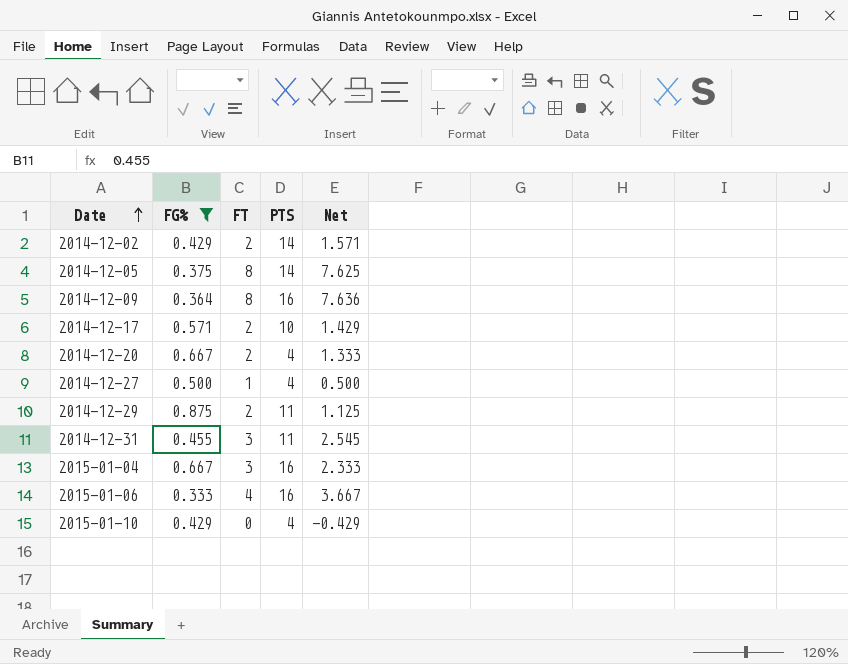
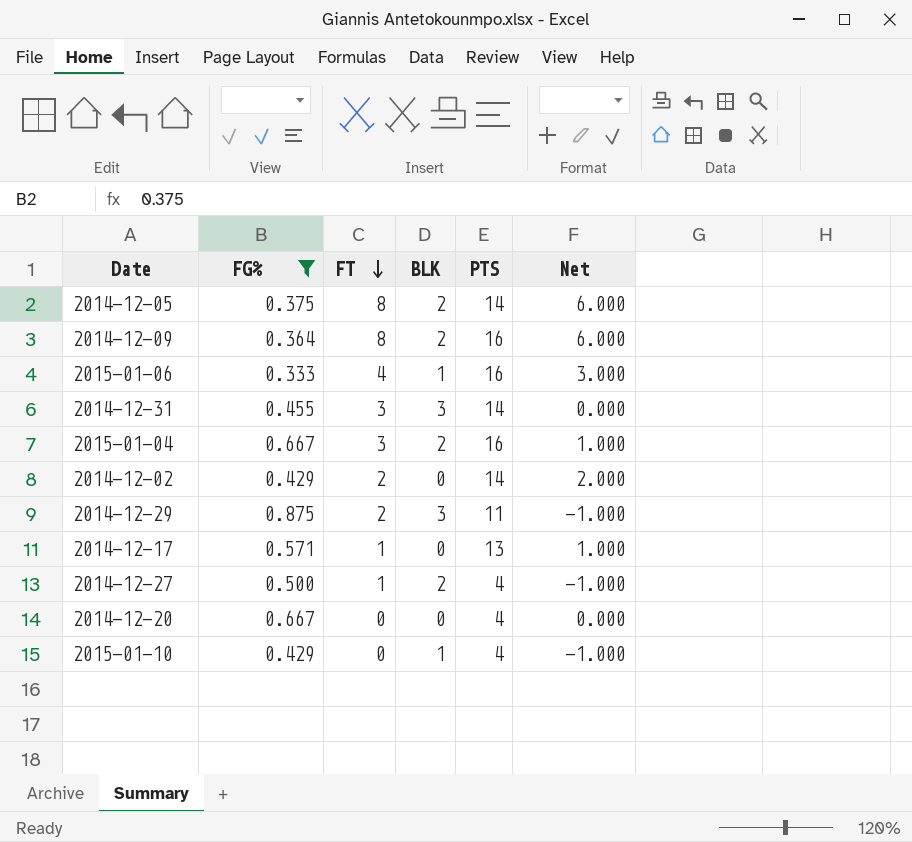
row order: Date ascending -> FT descending
column BLK | position: none -> 4
column Net | formula: [FT] - [FG%] -> [FT] - [BLK]
2014-12-31 | PTS: 11 -> 14
2014-12-17 | FT: 2 -> 1
2014-12-17 | PTS: 10 -> 13
2014-12-20 | FT: 2 -> 0

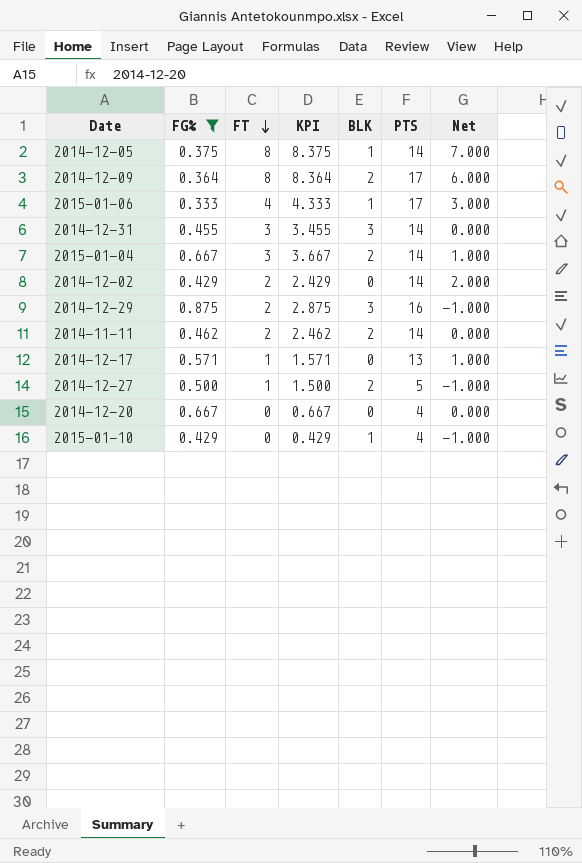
column KPI | formula: none -> [FG%] + [FT]
2014-12-05 | BLK: 2 -> 1
2014-12-05 | Net: 6.000 -> 7.000
2014-12-09 | PTS: 16 -> 17
2015-01-06 | PTS: 16 -> 17
2015-01-04 | PTS: 16 -> 14
2014-12-29 | PTS: 11 -> 16
row 2014-11-11: none -> 0.462 | 2 | 2.462 | 2 | 14 | 0.000
2014-12-27 | PTS: 4 -> 5

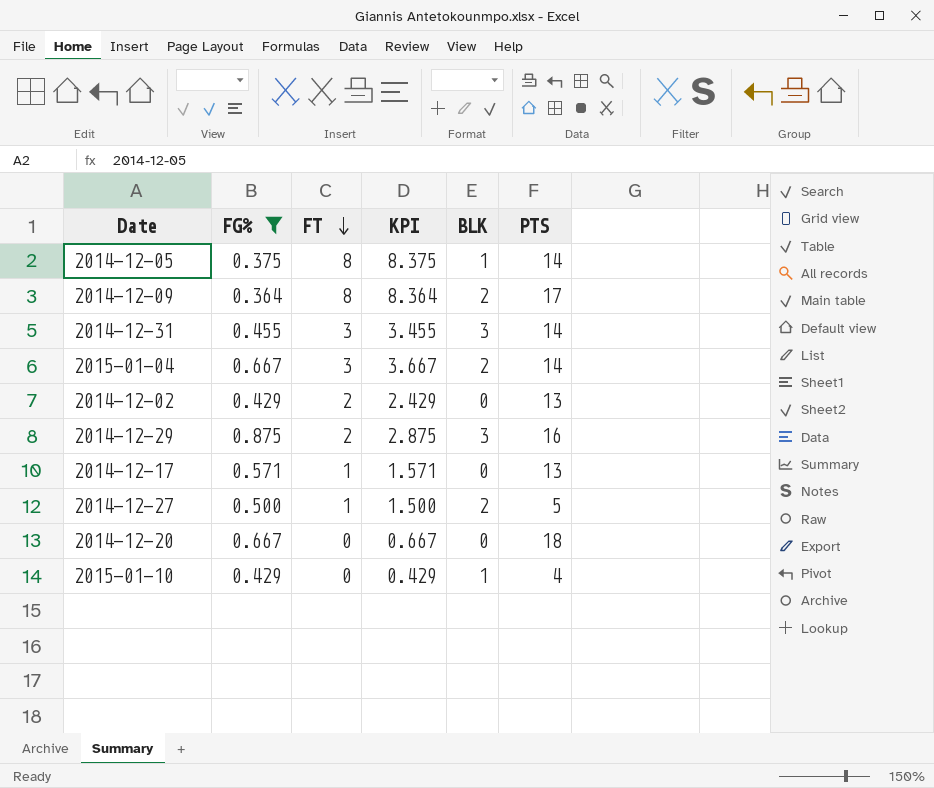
column Net | formula: [FT] - [BLK] -> none
row 2015-01-06: 0.333 | 4 | 4.333 | 1 | 17 | 3.000 -> none
row 2014-11-11: 0.462 | 2 | 2.462 | 2 | 14 | 0.000 -> none
2014-12-02 | PTS: 14 -> 13
2014-12-20 | PTS: 4 -> 18

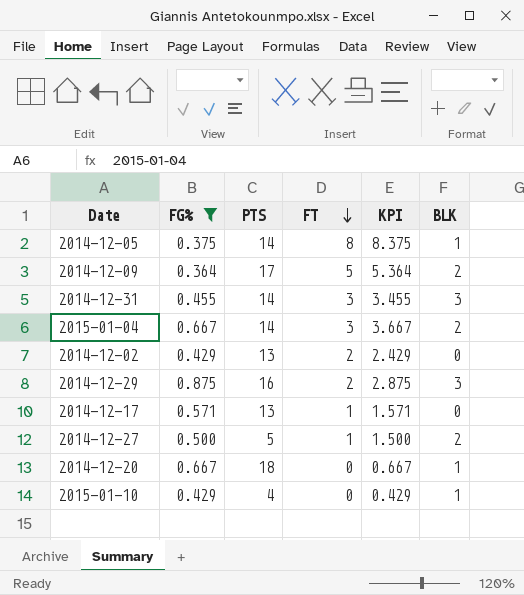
column PTS | position: 6 -> 3
2014-12-09 | FT: 8 -> 5
2014-12-09 | KPI: 8.364 -> 5.364
2014-12-20 | BLK: 0 -> 1

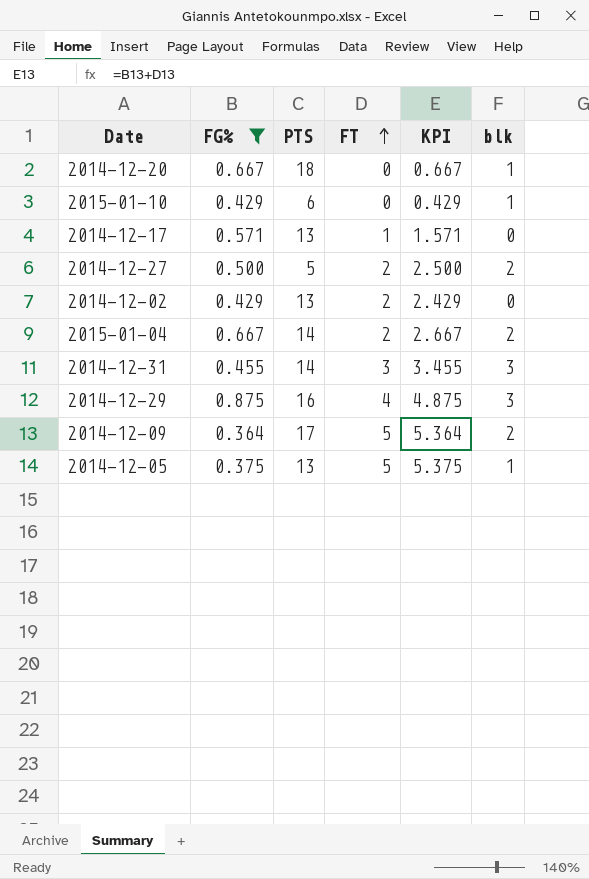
row order: FT descending -> FT ascending
column name: BLK -> blk
2015-01-10 | PTS: 4 -> 6
2014-12-27 | FT: 1 -> 2
2014-12-27 | KPI: 1.500 -> 2.500
2015-01-04 | FT: 3 -> 2
2015-01-04 | KPI: 3.667 -> 2.667
2014-12-29 | FT: 2 -> 4
2014-12-29 | KPI: 2.875 -> 4.875
2014-12-05 | PTS: 14 -> 13
2014-12-05 | FT: 8 -> 5
2014-12-05 | KPI: 8.375 -> 5.375

